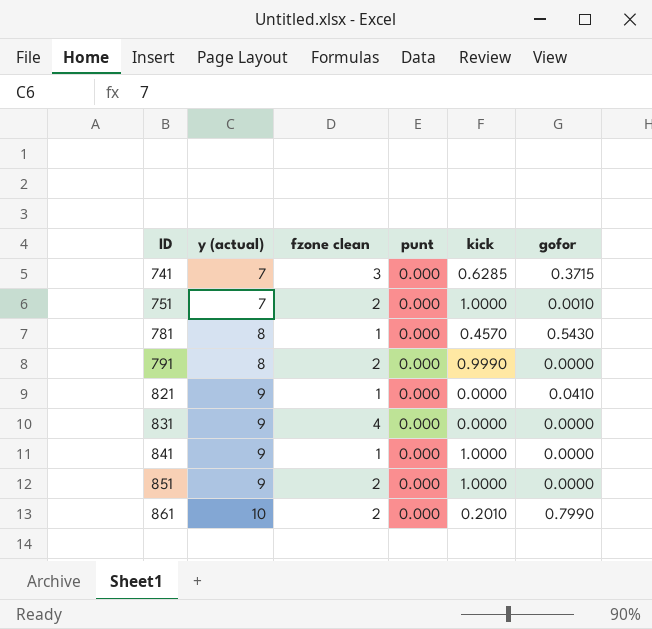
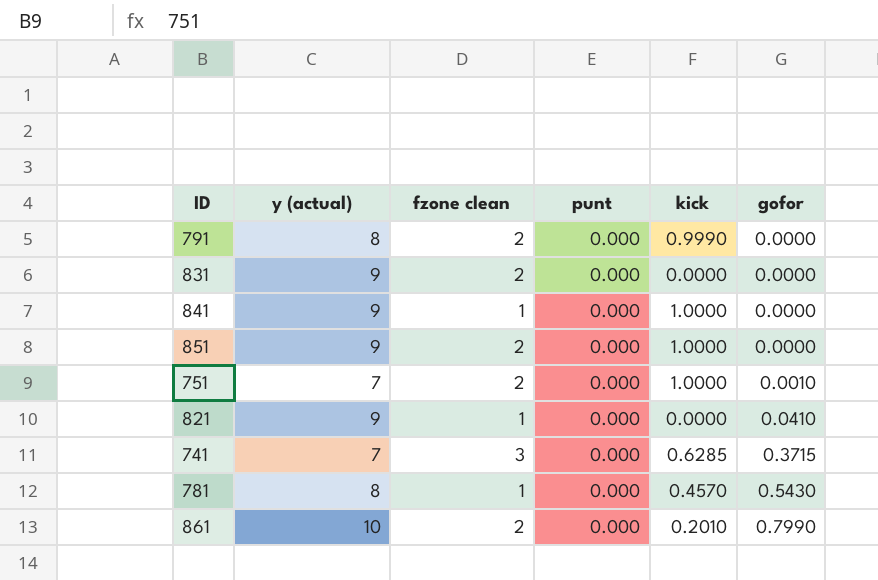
row order: ID ascending -> gofor ascending
831 | fzone clean: 4 -> 2

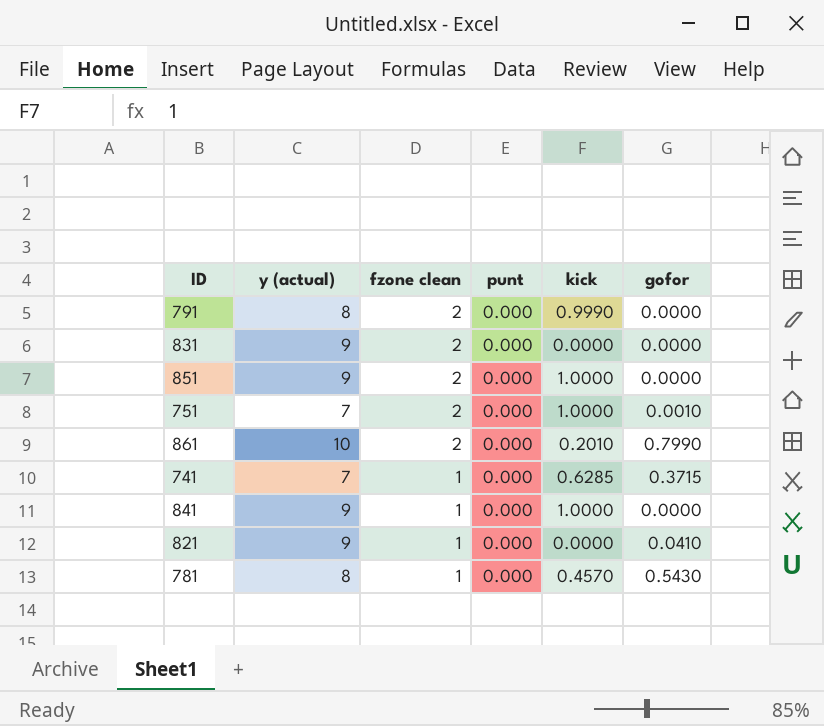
row order: gofor ascending -> fzone clean descending
741 | fzone clean: 3 -> 1

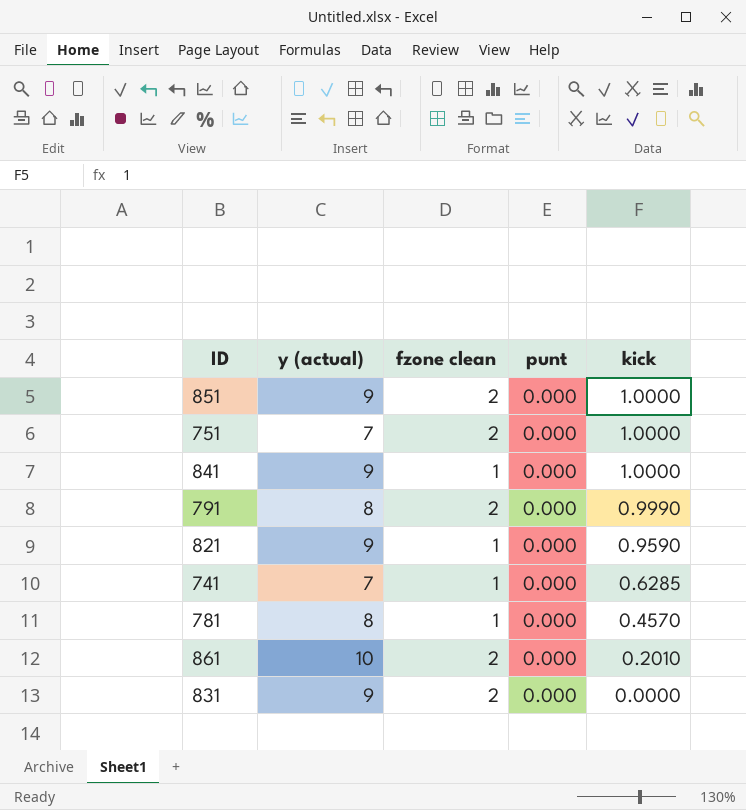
row order: fzone clean descending -> kick descending
column gofor | position: 6 -> none
821 | kick: 0.0000 -> 0.9590

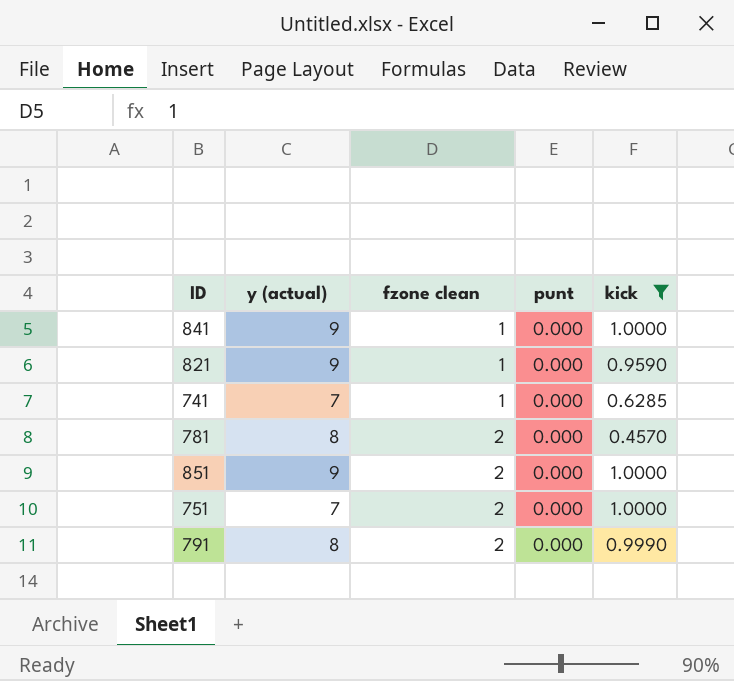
filter: none -> kick >= 0.4570
row order: kick descending -> fzone clean ascending
781 | fzone clean: 1 -> 2

